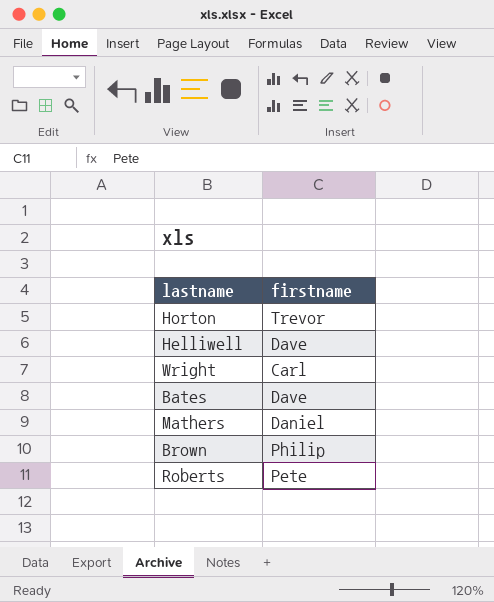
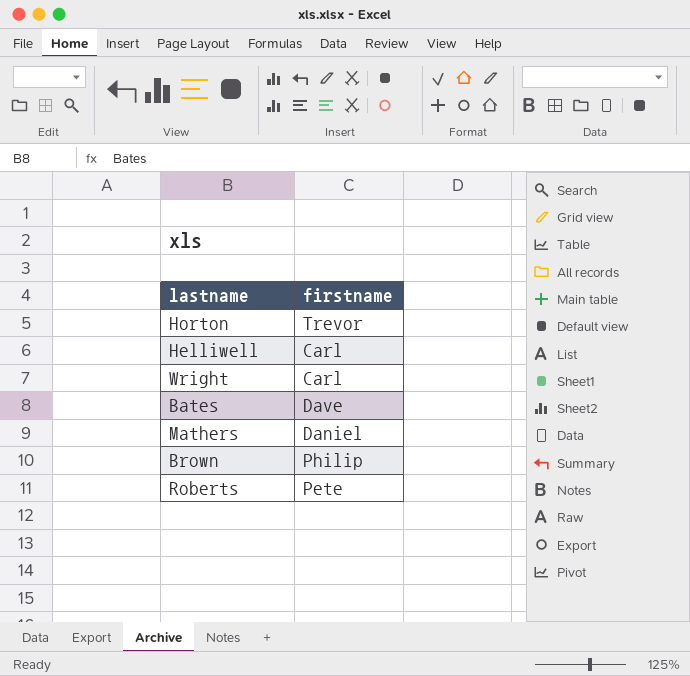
Helliwell | firstname: Dave -> Carl

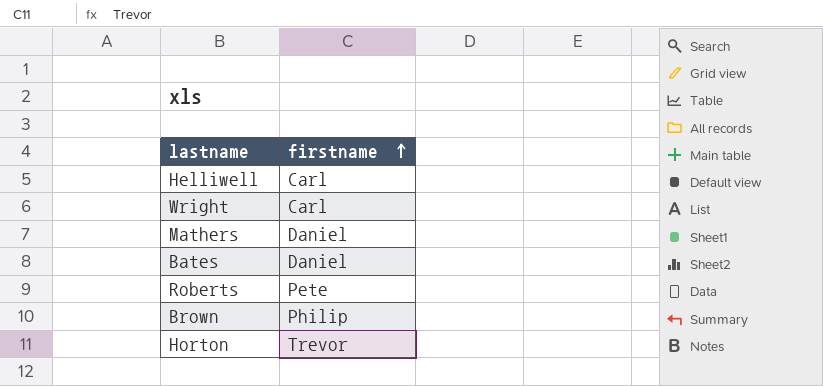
row order: none -> firstname ascending
Bates | firstname: Dave -> Daniel

